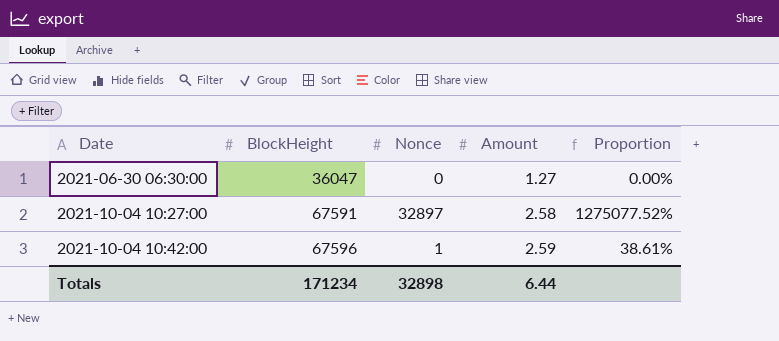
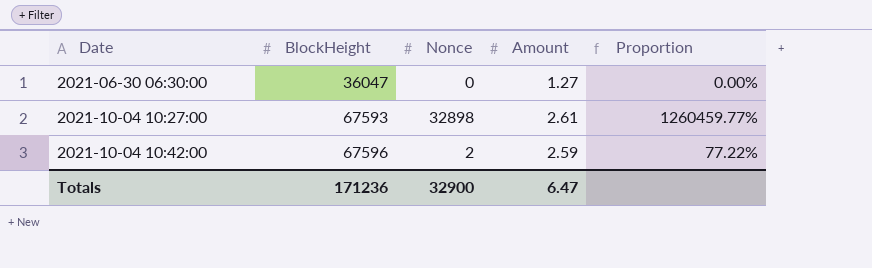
2021-10-04 10:27:00 | BlockHeight: 67591 -> 67593
2021-10-04 10:27:00 | Nonce: 32897 -> 32898
2021-10-04 10:27:00 | Amount: 2.58 -> 2.61
2021-10-04 10:27:00 | Proportion: 1275077.52% -> 1260459.77%
2021-10-04 10:42:00 | Nonce: 1 -> 2
2021-10-04 10:42:00 | Proportion: 38.61% -> 77.22%
Totals | BlockHeight: 171234 -> 171236
Totals | Nonce: 32898 -> 32900
Totals | Amount: 6.44 -> 6.47

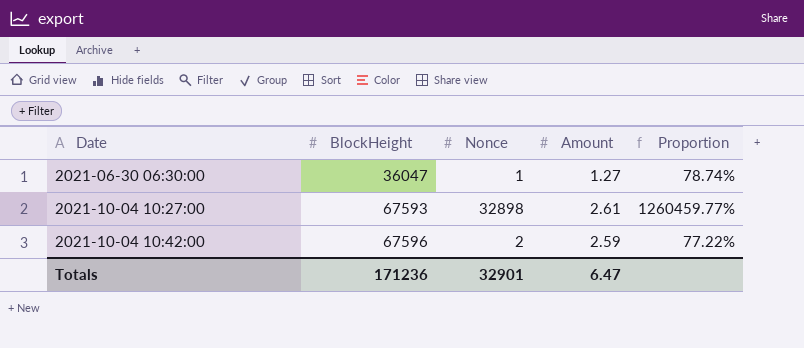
2021-06-30 06:30:00 | Nonce: 0 -> 1
2021-06-30 06:30:00 | Proportion: 0.00% -> 78.74%
Totals | Nonce: 32900 -> 32901

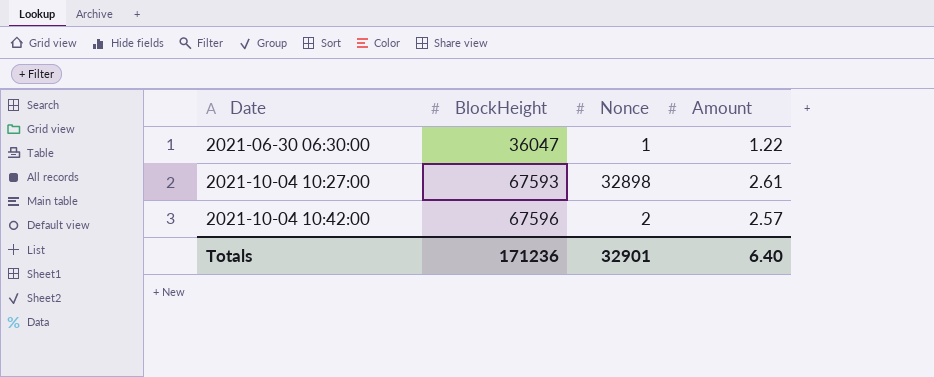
column Proportion | formula: [Nonce] / [Amount] -> none
2021-06-30 06:30:00 | Amount: 1.27 -> 1.22
2021-10-04 10:42:00 | Amount: 2.59 -> 2.57
Totals | Amount: 6.47 -> 6.40

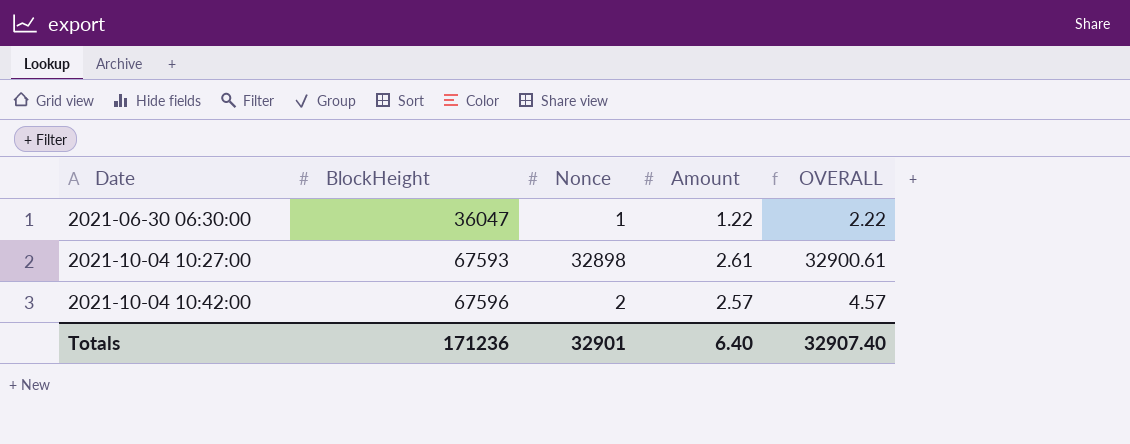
column OVERALL | formula: none -> [Nonce] + [Amount]

